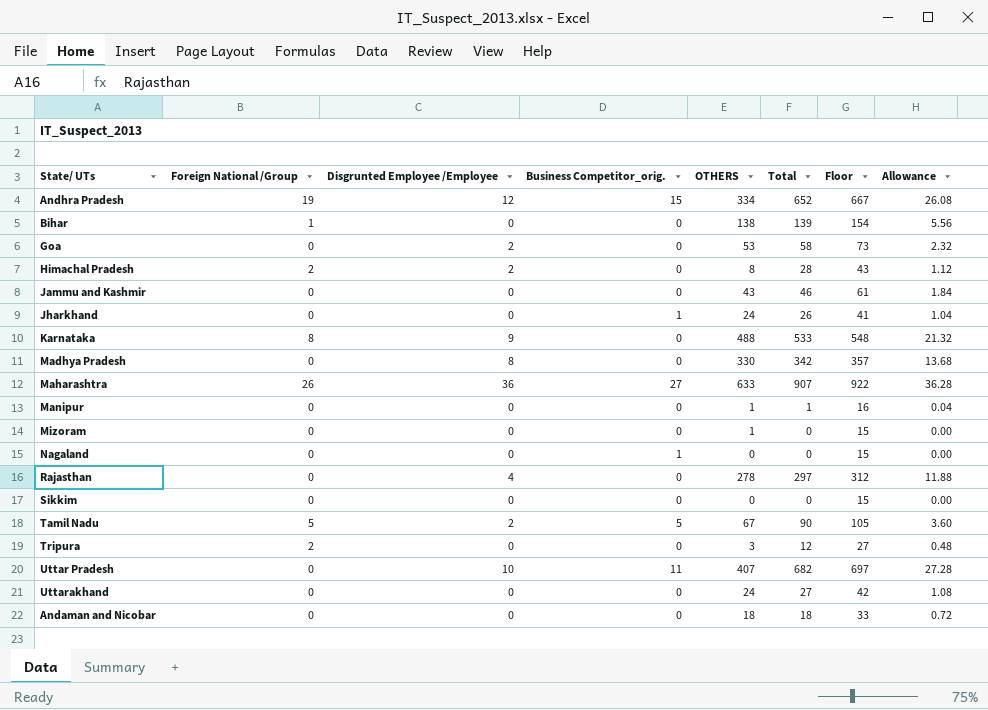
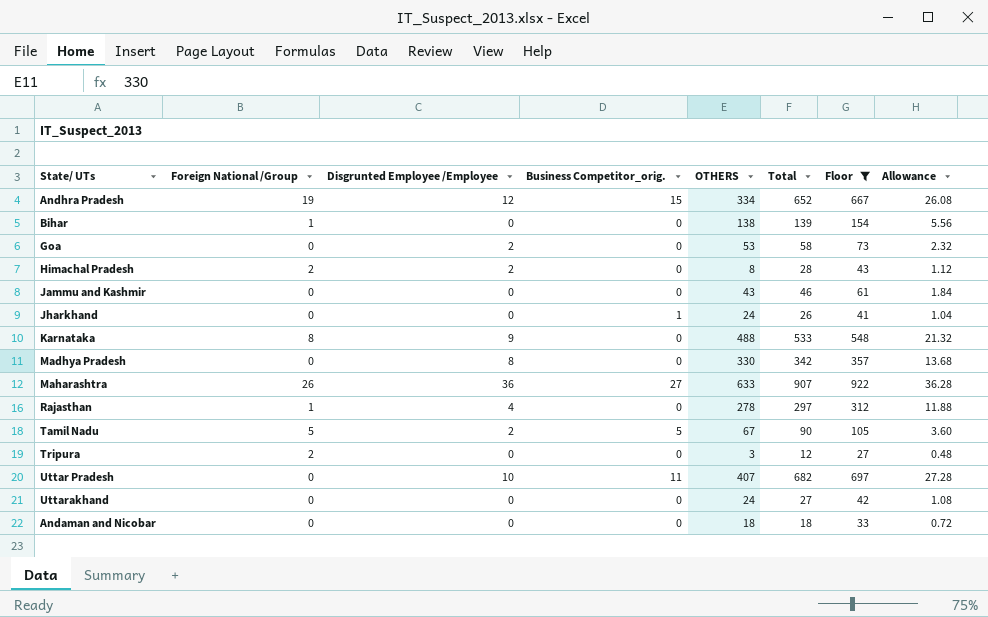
filter: none -> Floor >= 27
Rajasthan | Foreign National /Group: 0 -> 1

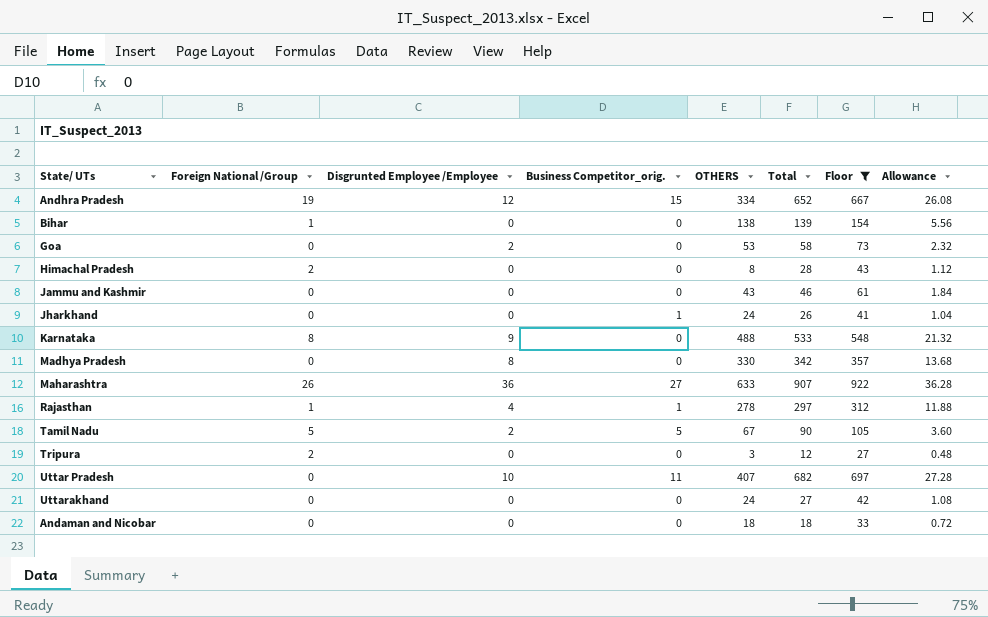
Himachal Pradesh | Disgrunted Employee /Employee: 2 -> 0
Rajasthan | Business Competitor_orig.: 0 -> 1

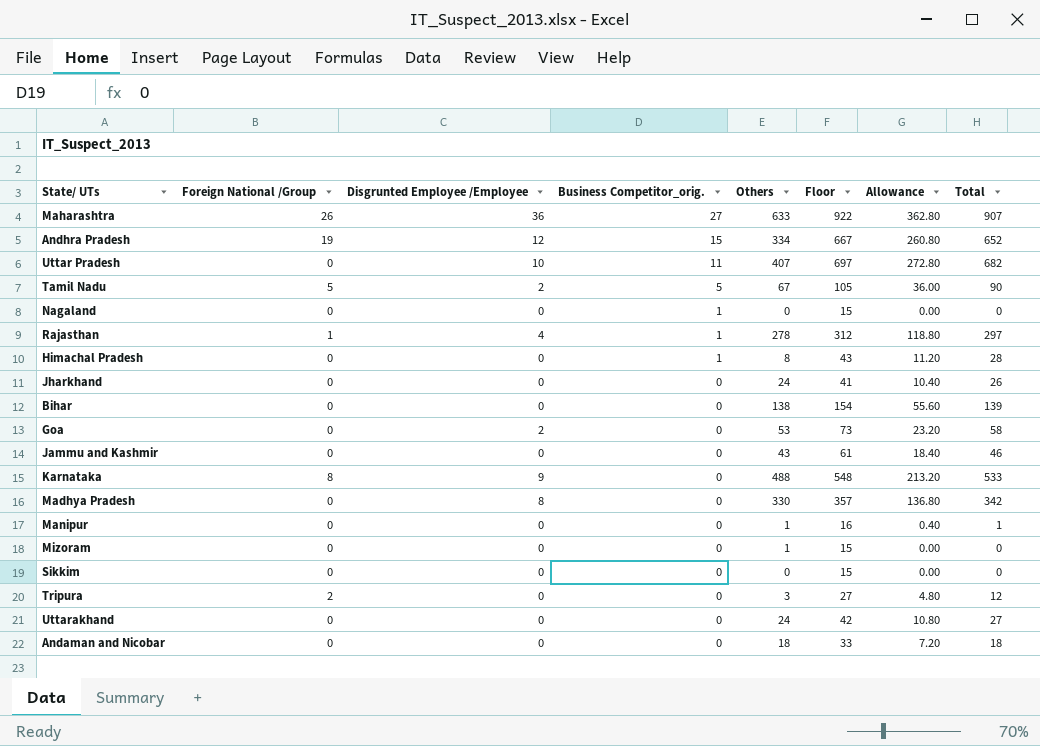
filter: Floor >= 27 -> none
row order: none -> Business Competitor_orig. descending
column name: OTHERS -> Others
column Allowance | formula: [Total] * 0.04 -> [Total] * 0.4
column Total | position: 6 -> 8
Himachal Pradesh | Foreign National /Group: 2 -> 0
Himachal Pradesh | Business Competitor_orig.: 0 -> 1
Jharkhand | Business Competitor_orig.: 1 -> 0
Bihar | Foreign National /Group: 1 -> 0

